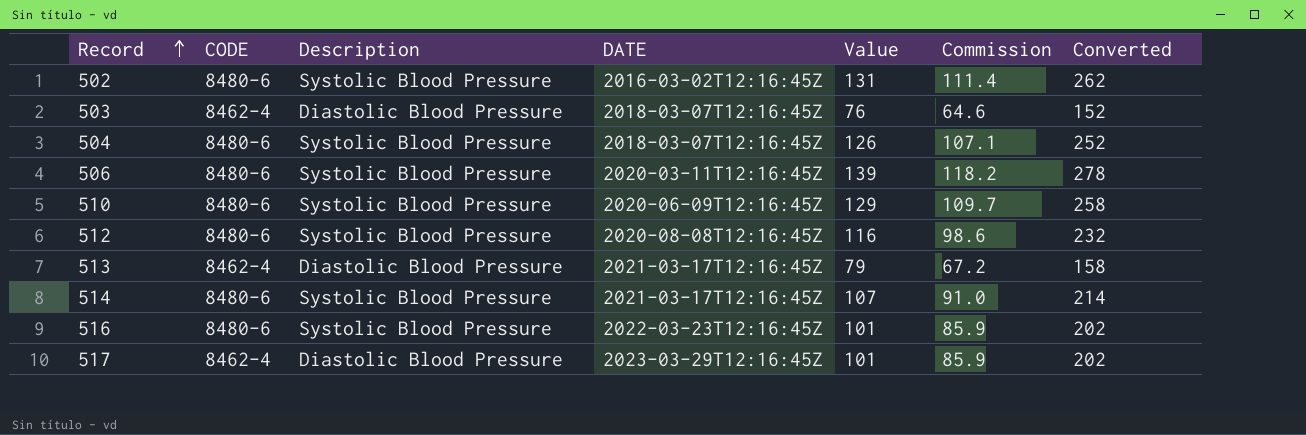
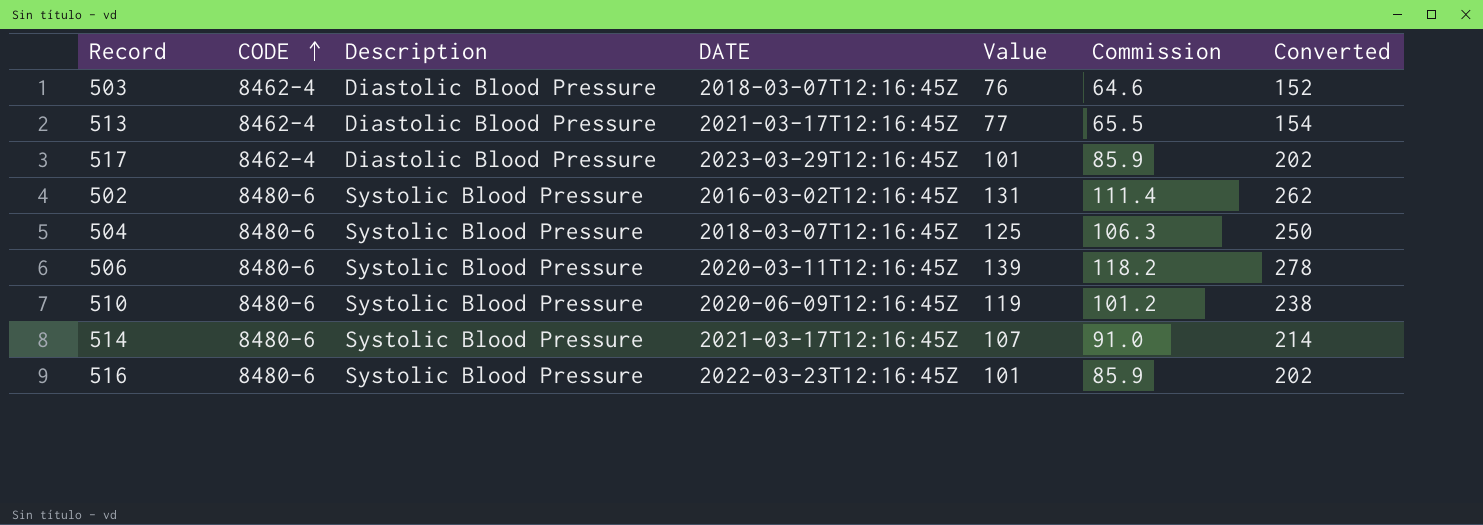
row order: Record ascending -> CODE ascending
row 512: 8480-6 | Systolic Blood Pressure | 2020-08-08T12:16:45Z | 116 | 98.6 | 232 -> none
513 | Value: 79 -> 77
513 | Commission: 67.2 -> 65.5
513 | Converted: 158 -> 154
504 | Value: 126 -> 125
504 | Commission: 107.1 -> 106.3
504 | Converted: 252 -> 250
510 | Value: 129 -> 119
510 | Commission: 109.7 -> 101.2
510 | Converted: 258 -> 238

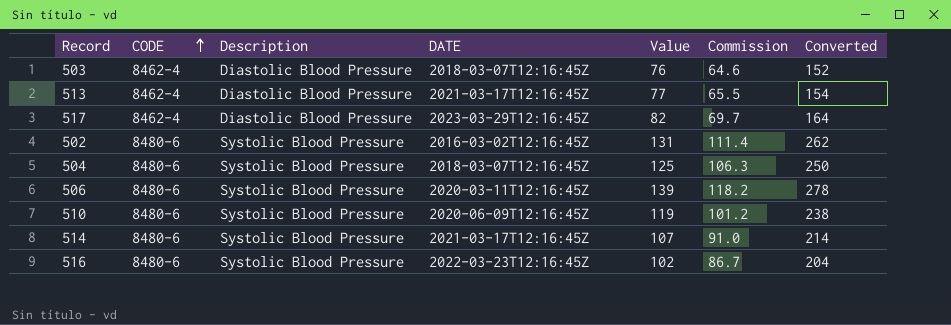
517 | Value: 101 -> 82
517 | Commission: 85.9 -> 69.7
517 | Converted: 202 -> 164
516 | Value: 101 -> 102
516 | Commission: 85.9 -> 86.7
516 | Converted: 202 -> 204

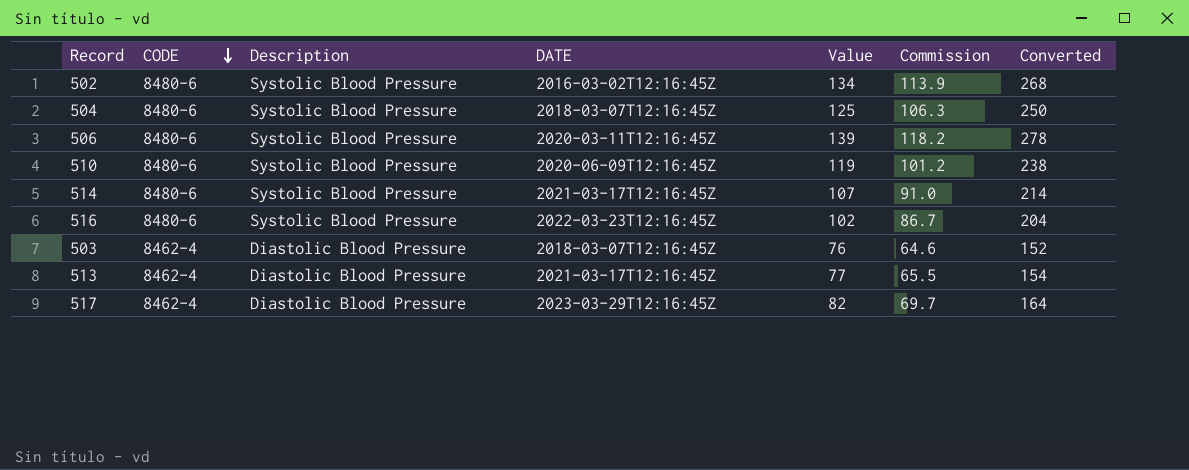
row order: CODE ascending -> CODE descending
502 | Value: 131 -> 134
502 | Commission: 111.4 -> 113.9
502 | Converted: 262 -> 268

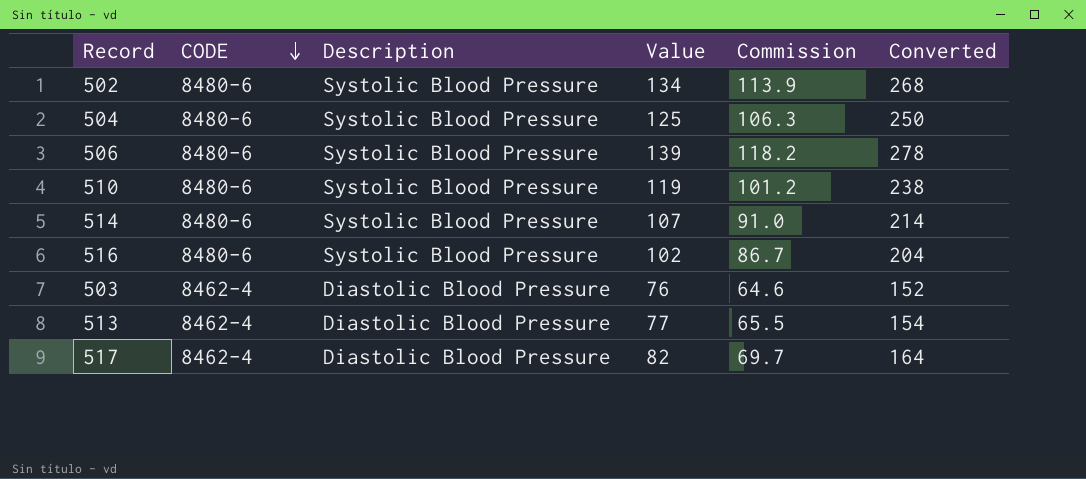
column DATE | position: 4 -> none

